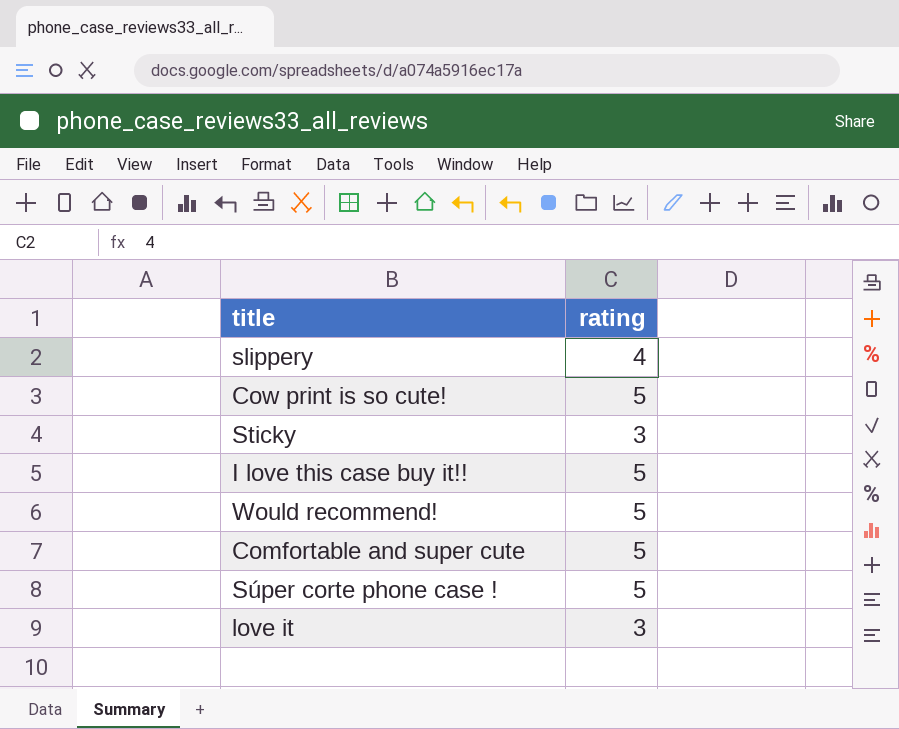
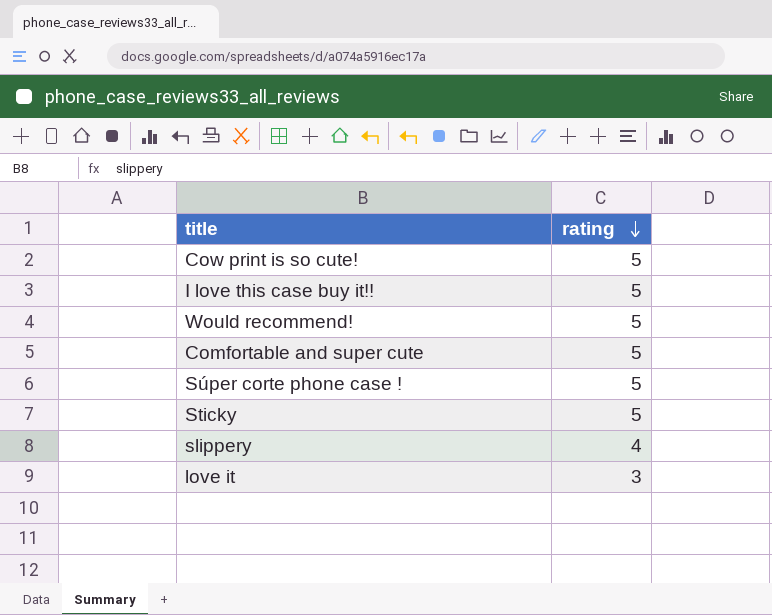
row order: none -> rating descending
Sticky | rating: 3 -> 5

